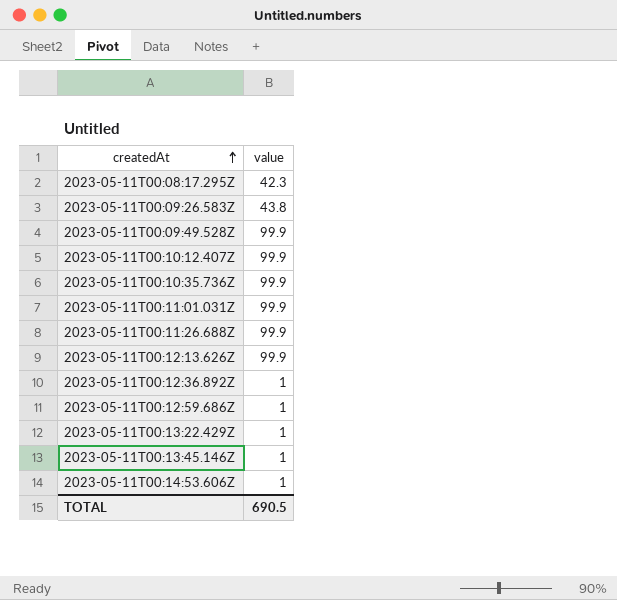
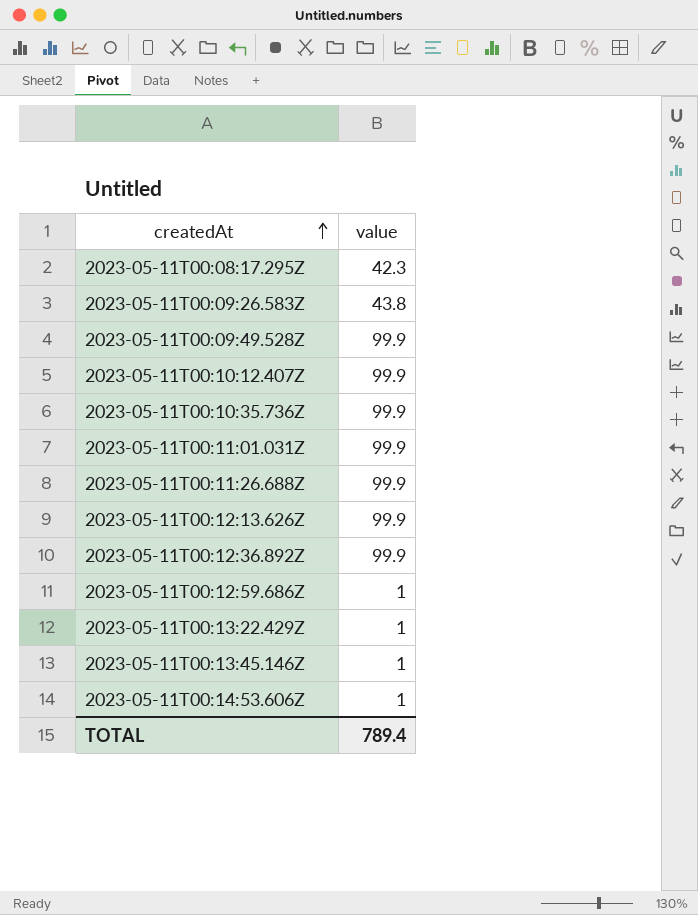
2023-05-11T00:12:36.892Z | value: 1 -> 99.9
TOTAL | value: 690.5 -> 789.4

